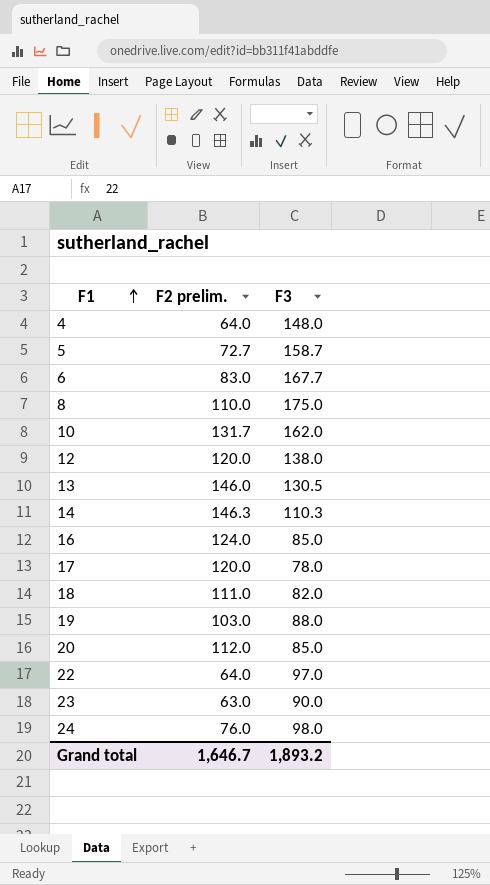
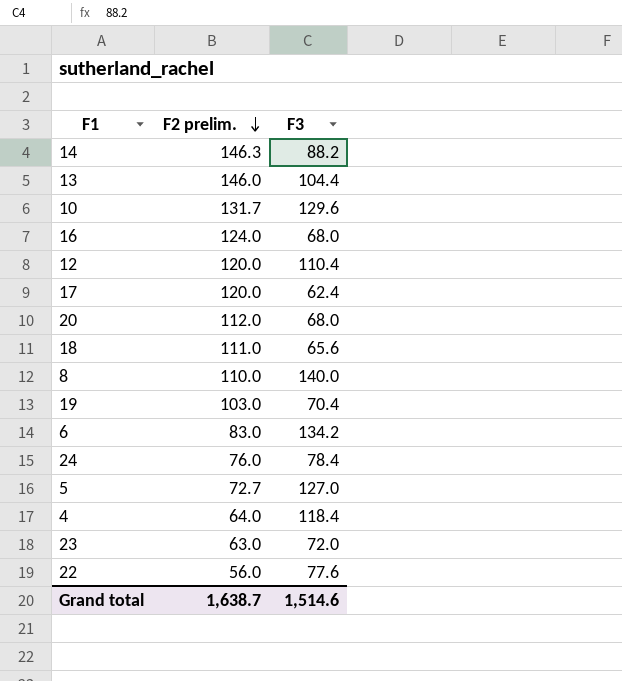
row order: F1 ascending -> F2 prelim. descending
14 | F3: 110.3 -> 88.2
13 | F3: 130.5 -> 104.4
10 | F3: 162.0 -> 129.6
16 | F3: 85.0 -> 68.0
12 | F3: 138.0 -> 110.4
17 | F3: 78.0 -> 62.4
20 | F3: 85.0 -> 68.0
18 | F3: 82.0 -> 65.6
8 | F3: 175.0 -> 140.0
19 | F3: 88.0 -> 70.4
6 | F3: 167.7 -> 134.2
24 | F3: 98.0 -> 78.4
5 | F3: 158.7 -> 127.0
4 | F3: 148.0 -> 118.4
23 | F3: 90.0 -> 72.0
22 | F2 prelim.: 64.0 -> 56.0
22 | F3: 97.0 -> 77.6
Grand total | F2 prelim.: 1,646.7 -> 1,638.7
Grand total | F3: 1,893.2 -> 1,514.6

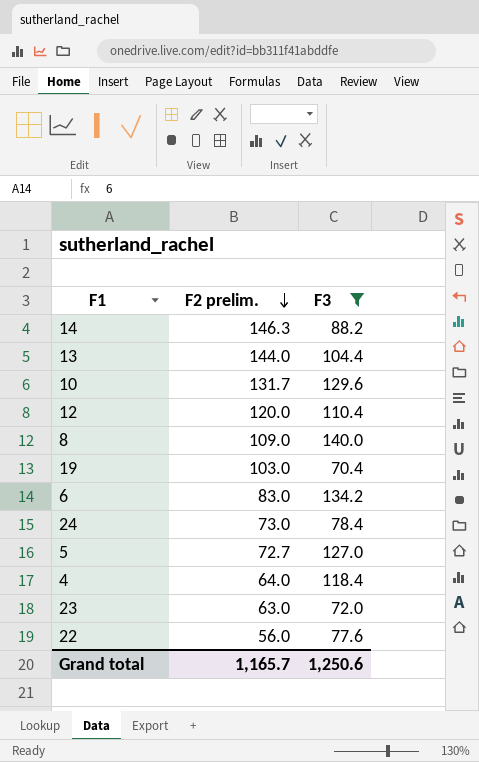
filter: none -> F3 >= 70.4
13 | F2 prelim.: 146.0 -> 144.0
8 | F2 prelim.: 110.0 -> 109.0
24 | F2 prelim.: 76.0 -> 73.0
Grand total | F2 prelim.: 1,638.7 -> 1,165.7
Grand total | F3: 1,514.6 -> 1,250.6

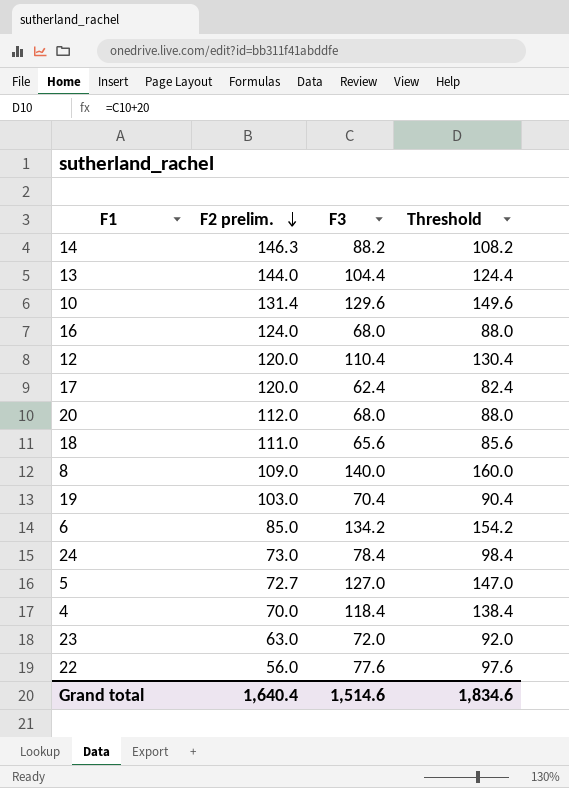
filter: F3 >= 70.4 -> none
column Threshold | formula: none -> [F3] + 20
10 | F2 prelim.: 131.7 -> 131.4
6 | F2 prelim.: 83.0 -> 85.0
4 | F2 prelim.: 64.0 -> 70.0
Grand total | F2 prelim.: 1,165.7 -> 1,640.4
Grand total | F3: 1,250.6 -> 1,514.6

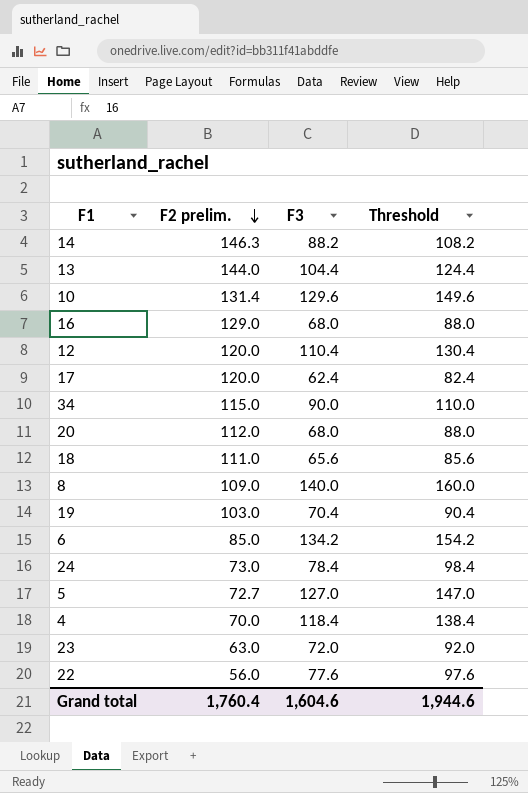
16 | F2 prelim.: 124.0 -> 129.0
row 34: none -> 115.0 | 90.0 | 110.0
Grand total | F2 prelim.: 1,640.4 -> 1,760.4
Grand total | F3: 1,514.6 -> 1,604.6
Grand total | Threshold: 1,834.6 -> 1,944.6

